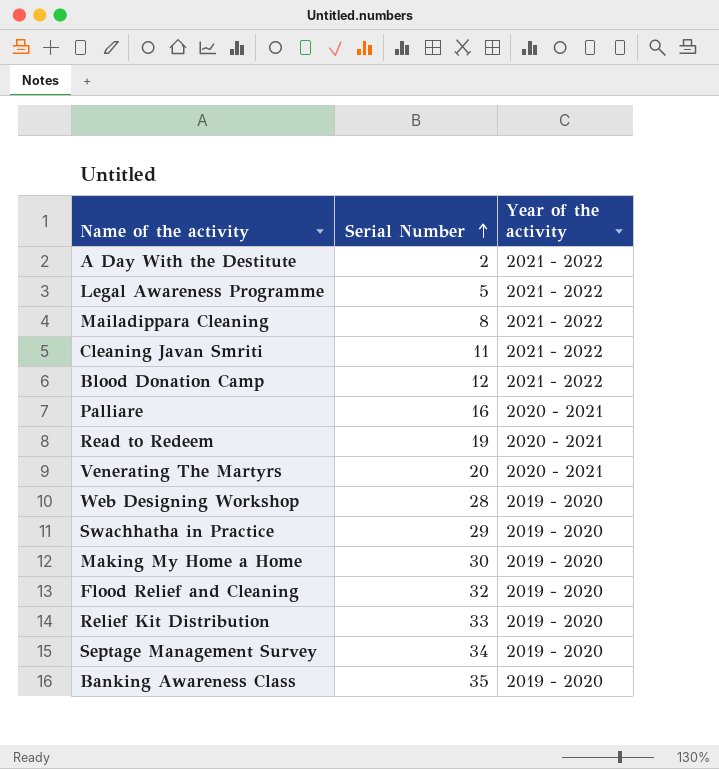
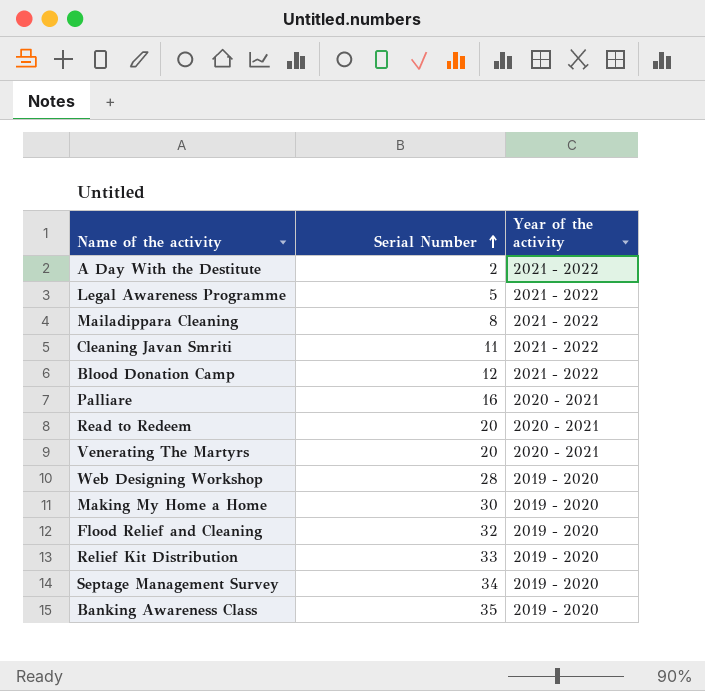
row Swachhatha in Practice: 29 | 2019 - 2020 -> none
Read to Redeem | Serial Number: 19 -> 20

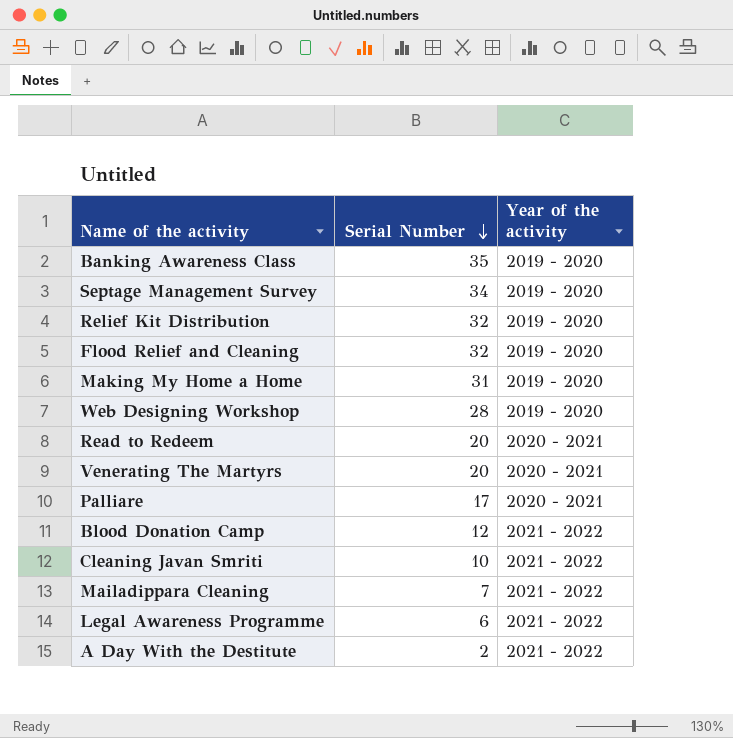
row order: Serial Number ascending -> Serial Number descending
Relief Kit Distribution | Serial Number: 33 -> 32
Making My Home a Home | Serial Number: 30 -> 31
Palliare | Serial Number: 16 -> 17
Cleaning Javan Smriti | Serial Number: 11 -> 10
Mailadippara Cleaning | Serial Number: 8 -> 7
Legal Awareness Programme | Serial Number: 5 -> 6

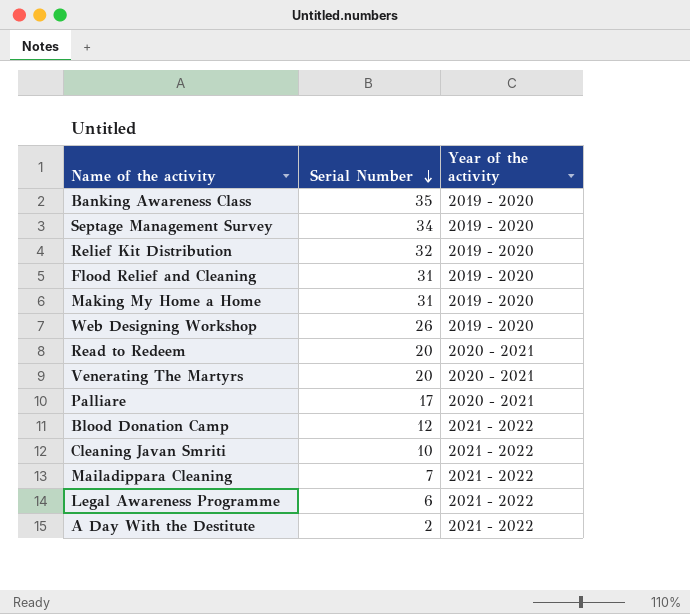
Flood Relief and Cleaning | Serial Number: 32 -> 31
Web Designing Workshop | Serial Number: 28 -> 26

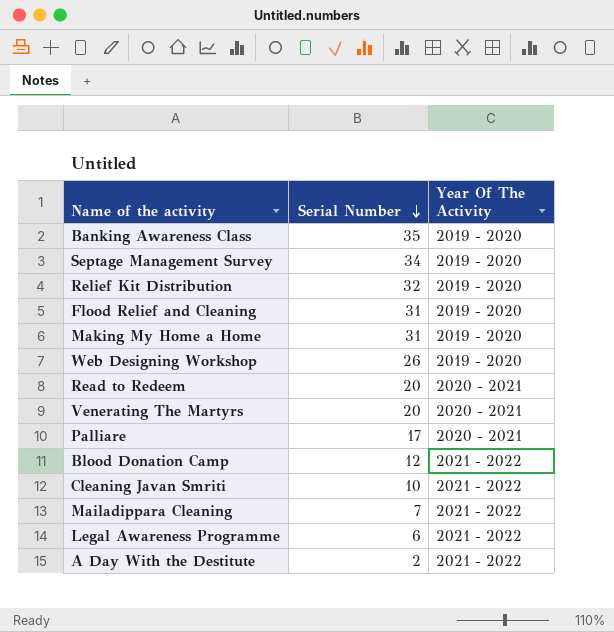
column name: Year of the activity -> Year Of The Activity

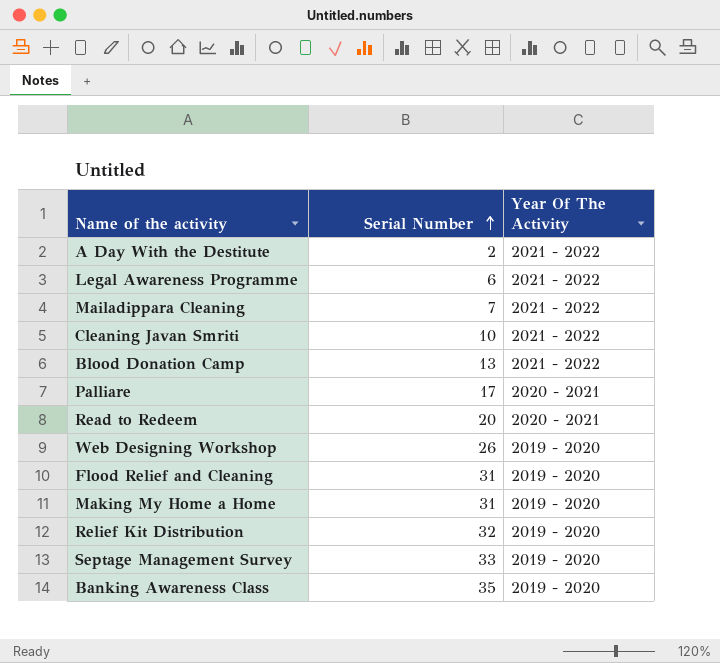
row order: Serial Number descending -> Serial Number ascending
row Venerating The Martyrs: 20 | 2020 - 2021 -> none
Blood Donation Camp | Serial Number: 12 -> 13
Septage Management Survey | Serial Number: 34 -> 33

